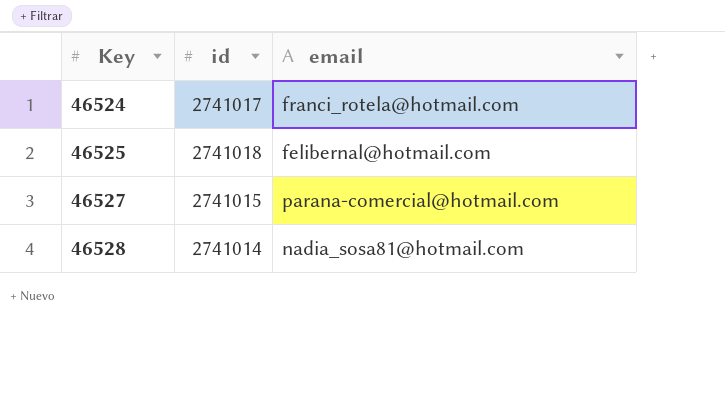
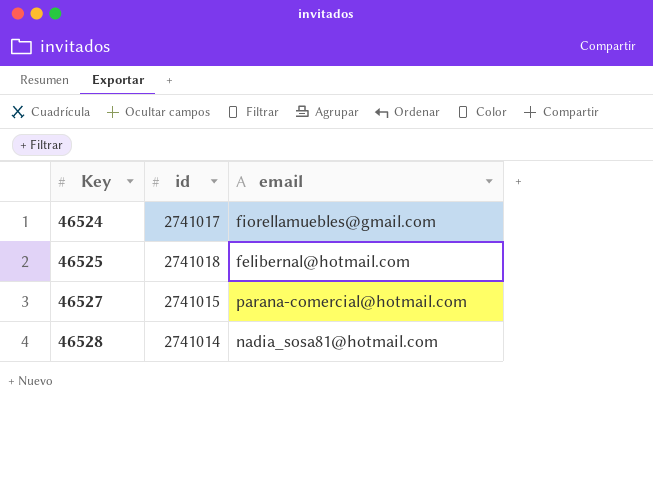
46524 | email: franci_rotela@hotmail.com -> fiorellamuebles@gmail.com

